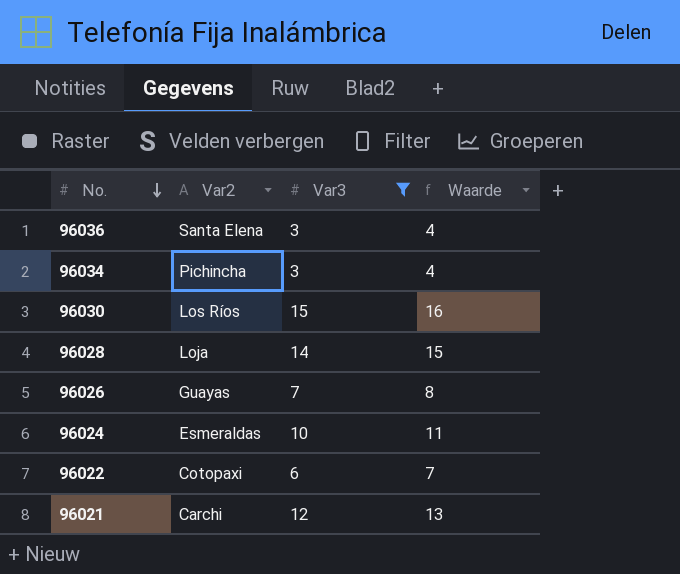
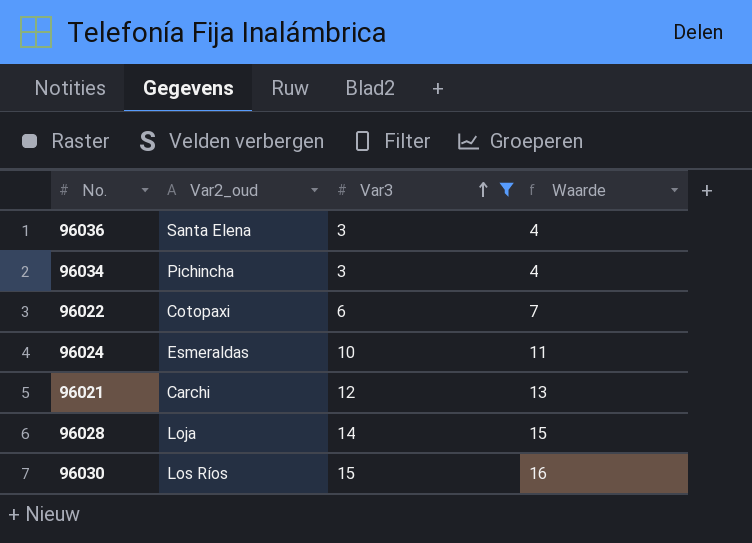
row order: No. descending -> Var3 ascending
column name: Var2 -> Var2_oud
row 96026: Guayas | 7 | 8 -> none

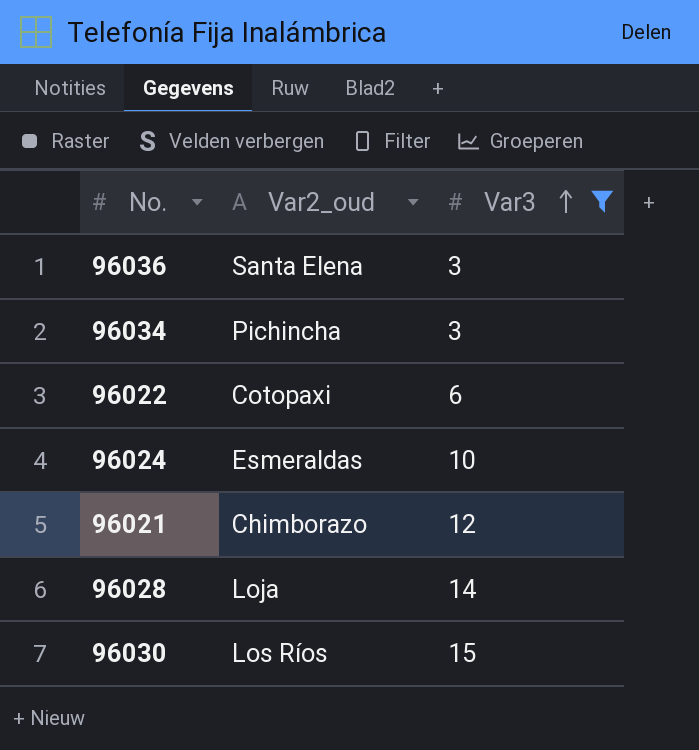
column Waarde | formula: [Var3] + 1 -> none
96021 | Var2_oud: Carchi -> Chimborazo

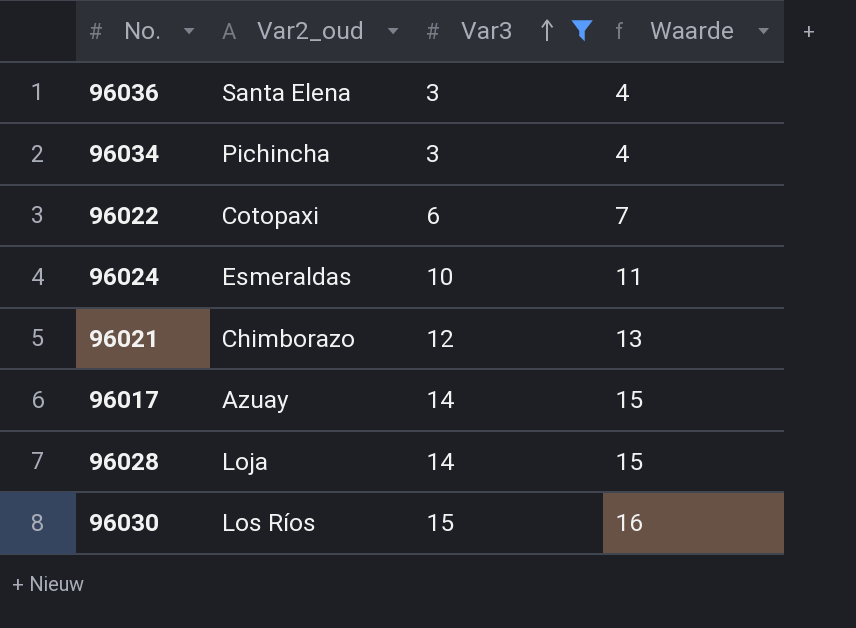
column Waarde | formula: none -> [Var3] + 1
row 96017: none -> Azuay | 14 | 15

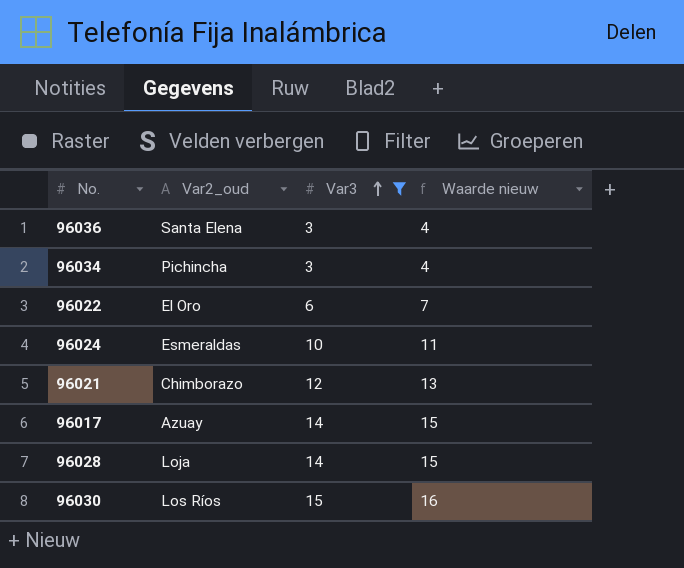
column name: Waarde -> Waarde nieuw
96022 | Var2_oud: Cotopaxi -> El Oro

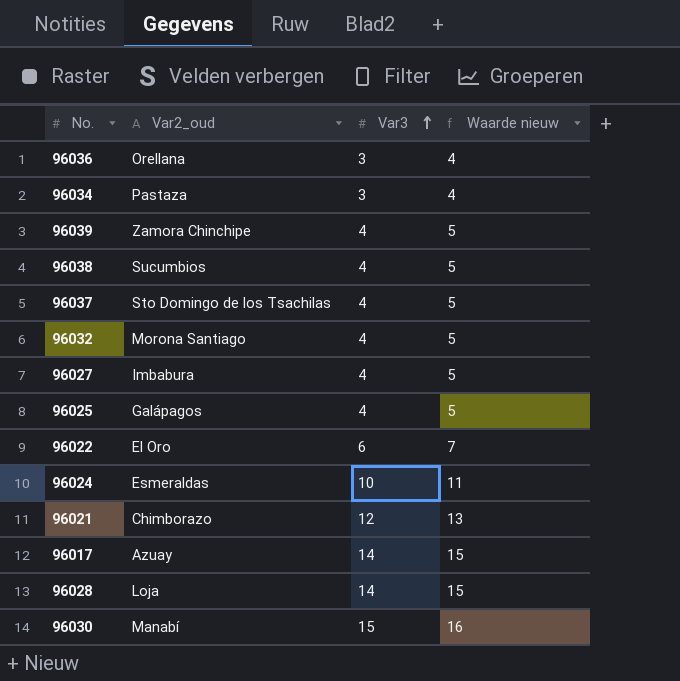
filter: Var3 != 4 -> none
96036 | Var2_oud: Santa Elena -> Orellana
96034 | Var2_oud: Pichincha -> Pastaza
96030 | Var2_oud: Los Ríos -> Manabí

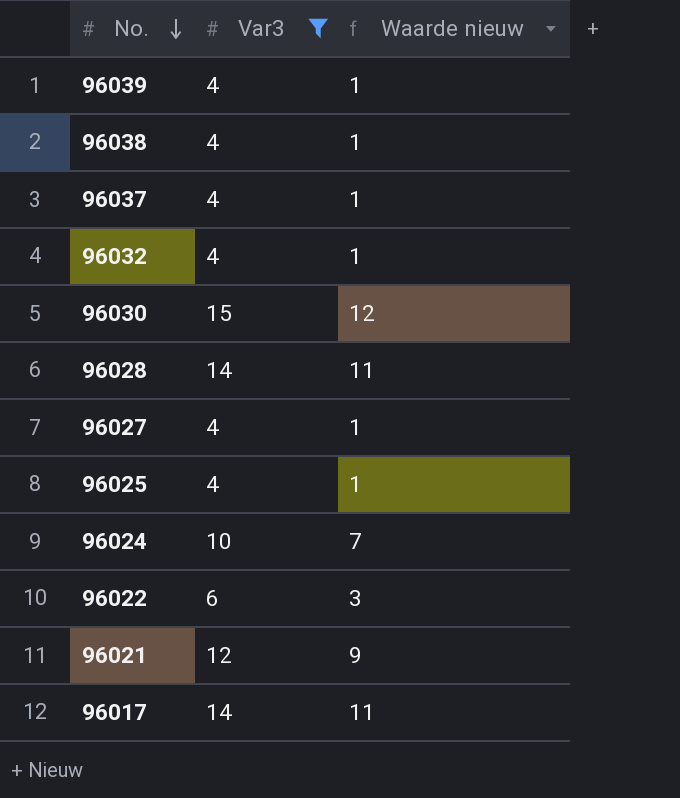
filter: none -> Var3 != 3
row order: Var3 ascending -> No. descending
column Var2_oud | position: 2 -> none
column Waarde nieuw | formula: [Var3] + 1 -> [Var3] - 3

